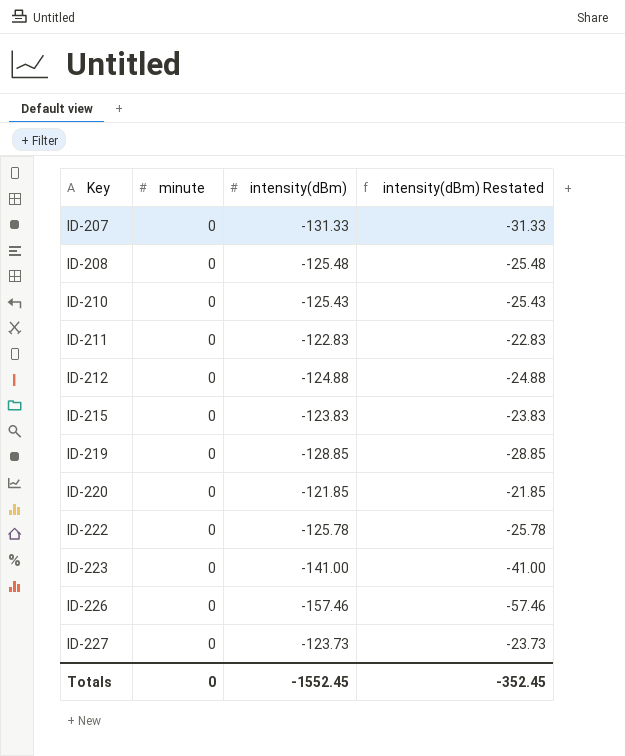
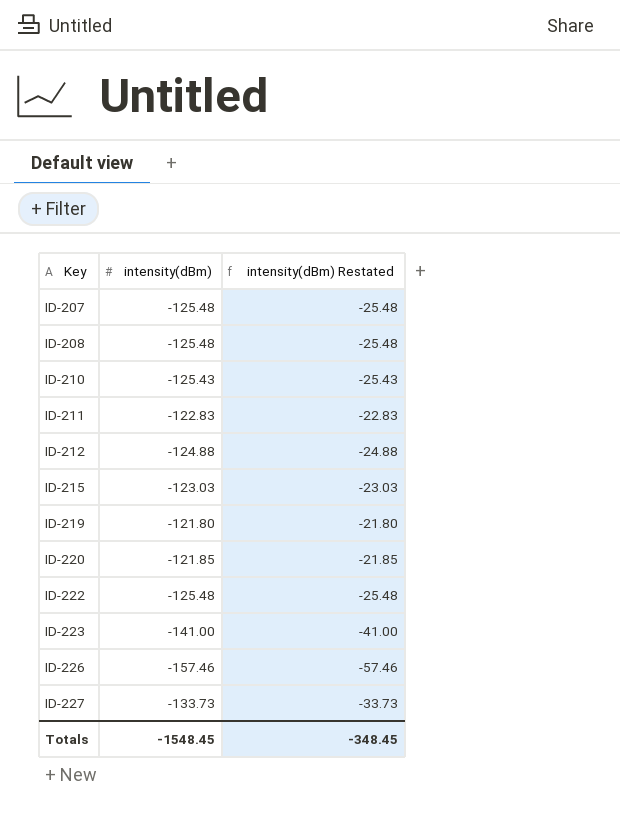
column minute | position: 2 -> none
ID-207 | intensity(dBm): -131.33 -> -125.48
ID-207 | intensity(dBm) Restated: -31.33 -> -25.48
ID-215 | intensity(dBm): -123.83 -> -123.03
ID-215 | intensity(dBm) Restated: -23.83 -> -23.03
ID-219 | intensity(dBm): -128.85 -> -121.80
ID-219 | intensity(dBm) Restated: -28.85 -> -21.80
ID-222 | intensity(dBm): -125.78 -> -125.48
ID-222 | intensity(dBm) Restated: -25.78 -> -25.48
ID-227 | intensity(dBm): -123.73 -> -133.73
ID-227 | intensity(dBm) Restated: -23.73 -> -33.73
Totals | intensity(dBm): -1552.45 -> -1548.45
Totals | intensity(dBm) Restated: -352.45 -> -348.45

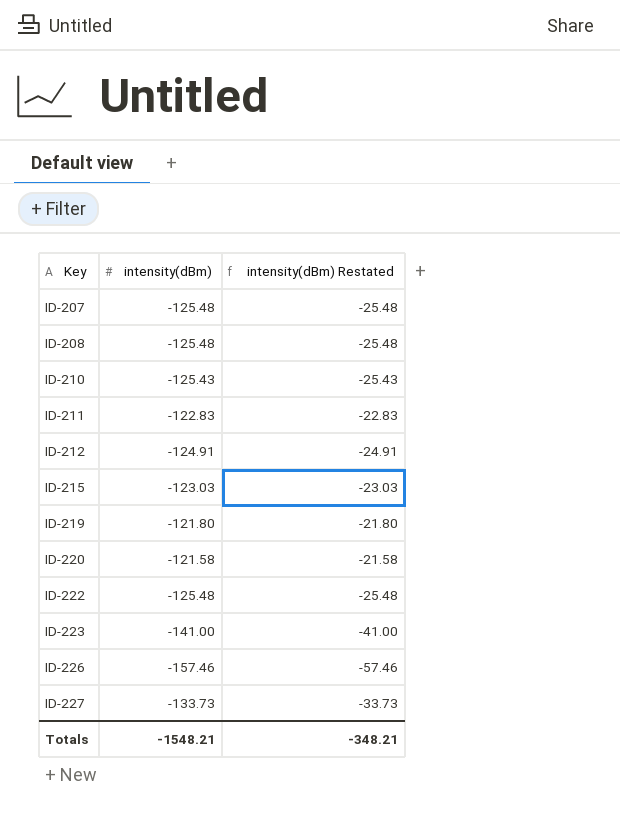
ID-212 | intensity(dBm): -124.88 -> -124.91
ID-212 | intensity(dBm) Restated: -24.88 -> -24.91
ID-220 | intensity(dBm): -121.85 -> -121.58
ID-220 | intensity(dBm) Restated: -21.85 -> -21.58
Totals | intensity(dBm): -1548.45 -> -1548.21
Totals | intensity(dBm) Restated: -348.45 -> -348.21

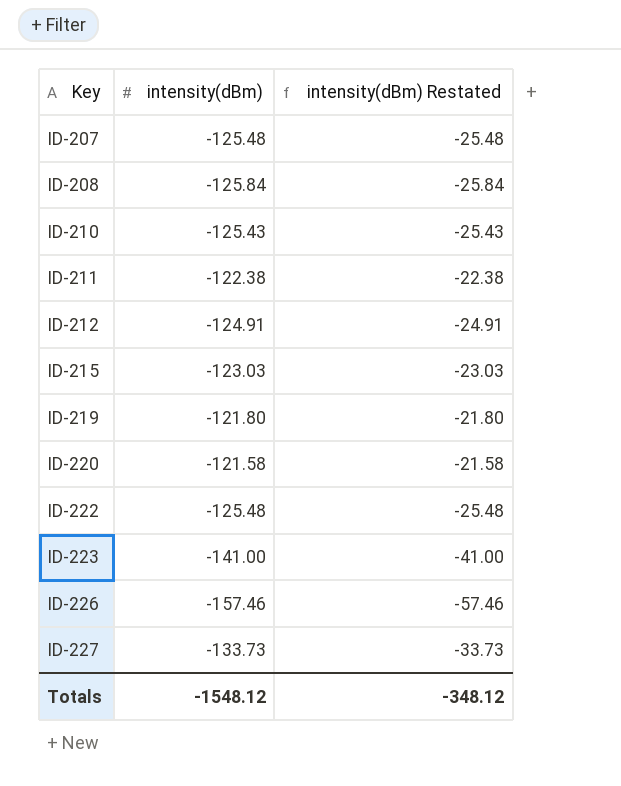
ID-208 | intensity(dBm): -125.48 -> -125.84
ID-208 | intensity(dBm) Restated: -25.48 -> -25.84
ID-211 | intensity(dBm): -122.83 -> -122.38
ID-211 | intensity(dBm) Restated: -22.83 -> -22.38
Totals | intensity(dBm): -1548.21 -> -1548.12
Totals | intensity(dBm) Restated: -348.21 -> -348.12

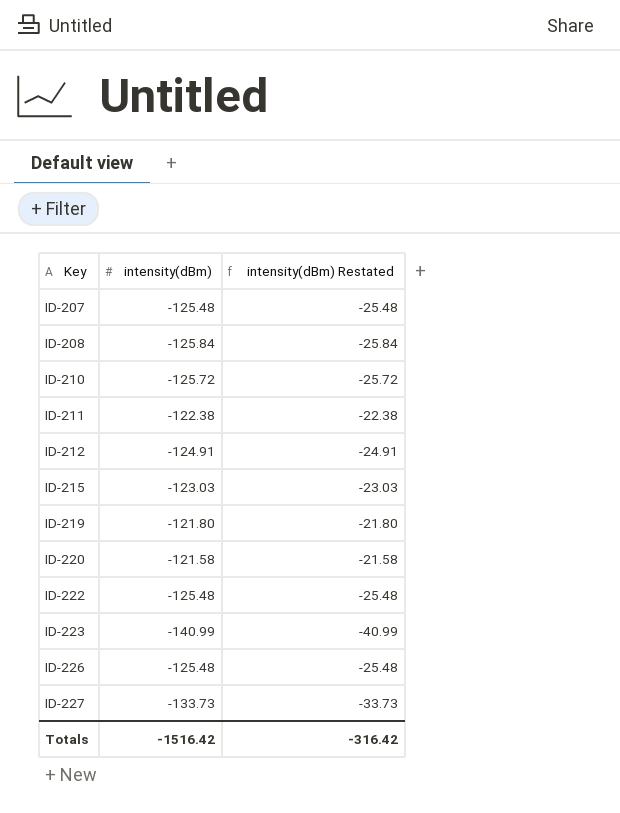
ID-210 | intensity(dBm): -125.43 -> -125.72
ID-210 | intensity(dBm) Restated: -25.43 -> -25.72
ID-223 | intensity(dBm): -141.00 -> -140.99
ID-223 | intensity(dBm) Restated: -41.00 -> -40.99
ID-226 | intensity(dBm): -157.46 -> -125.48
ID-226 | intensity(dBm) Restated: -57.46 -> -25.48
Totals | intensity(dBm): -1548.12 -> -1516.42
Totals | intensity(dBm) Restated: -348.12 -> -316.42

